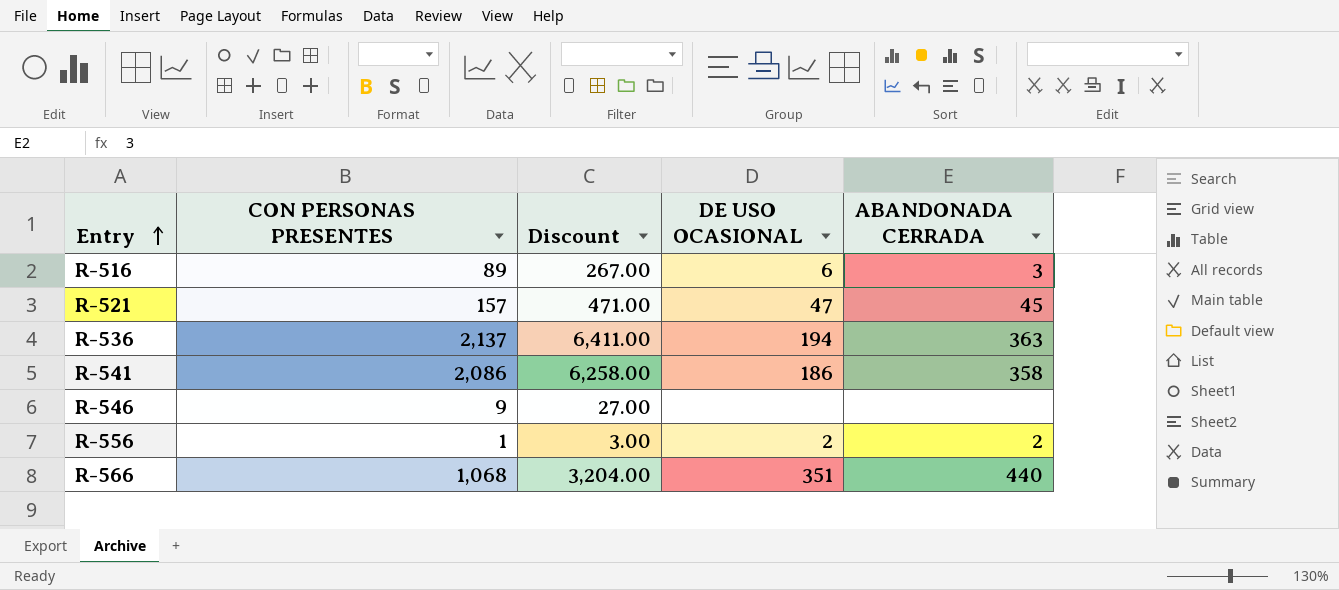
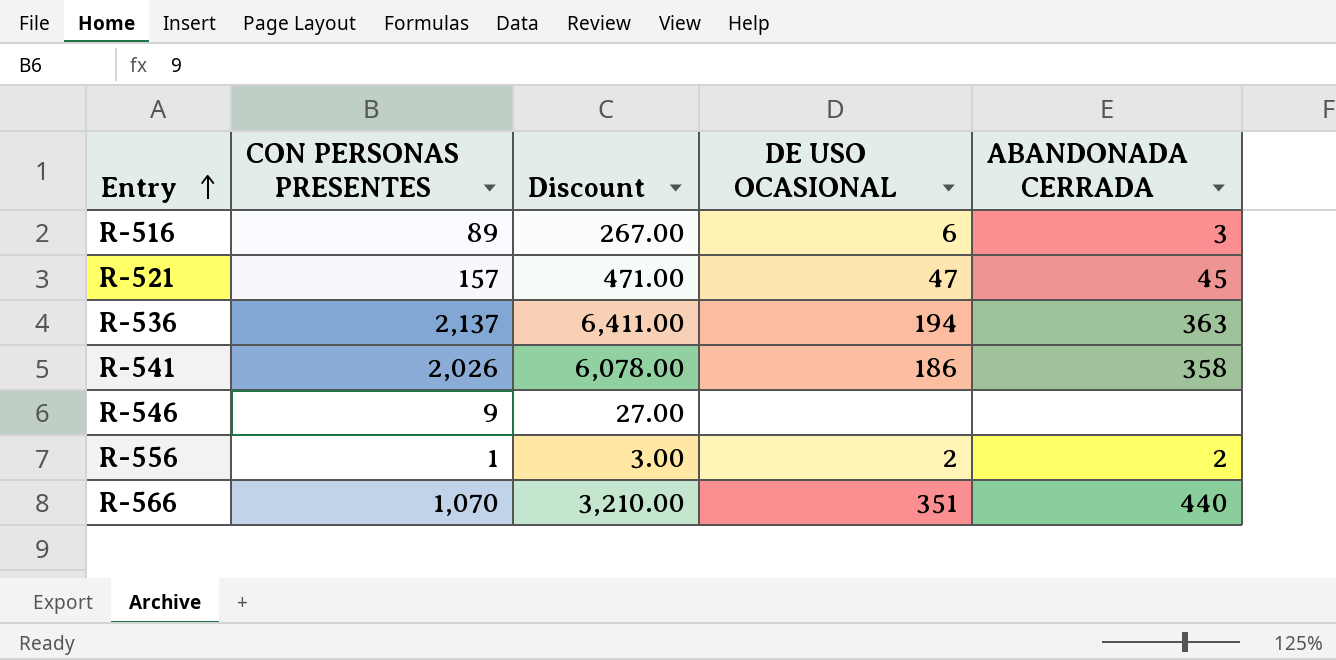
R-541 | CON PERSONAS PRESENTES: 2,086 -> 2,026
R-541 | Discount: 6,258.00 -> 6,078.00
R-566 | CON PERSONAS PRESENTES: 1,068 -> 1,070
R-566 | Discount: 3,204.00 -> 3,210.00

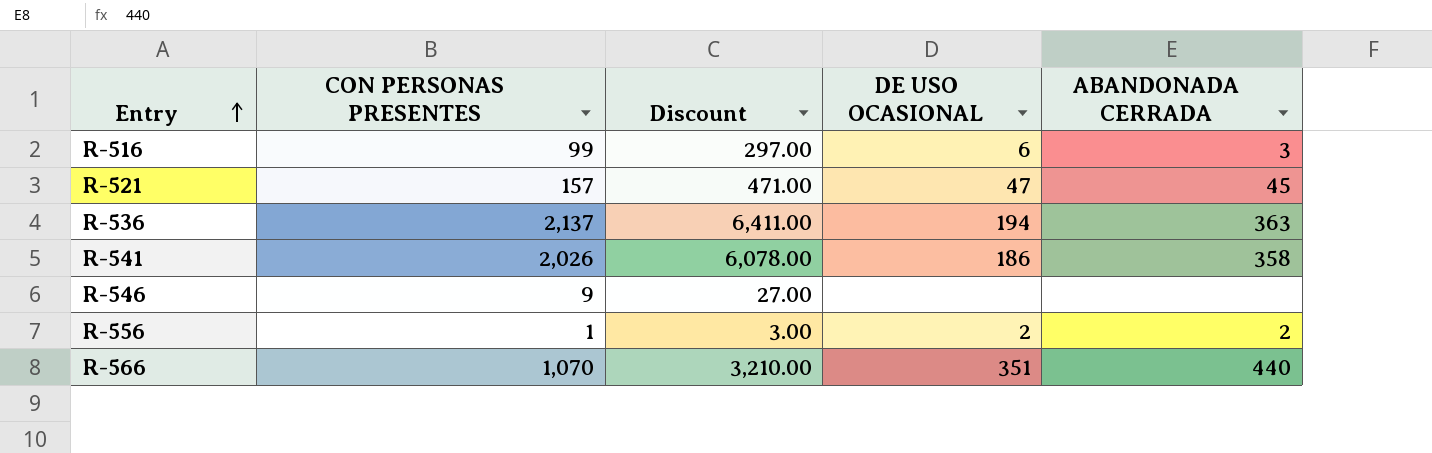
R-516 | CON PERSONAS PRESENTES: 89 -> 99
R-516 | Discount: 267.00 -> 297.00

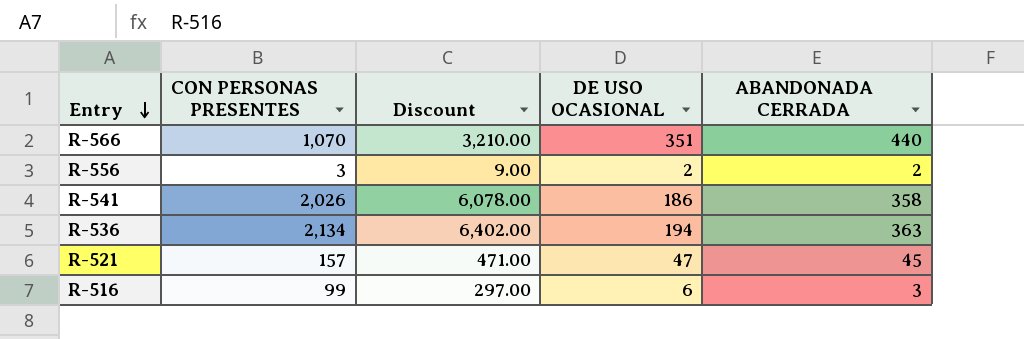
row order: Entry ascending -> Entry descending
row R-546: 9 | 27.00 | none | none -> none
R-556 | CON PERSONAS PRESENTES: 1 -> 3
R-556 | Discount: 3.00 -> 9.00
R-536 | CON PERSONAS PRESENTES: 2,137 -> 2,134
R-536 | Discount: 6,411.00 -> 6,402.00

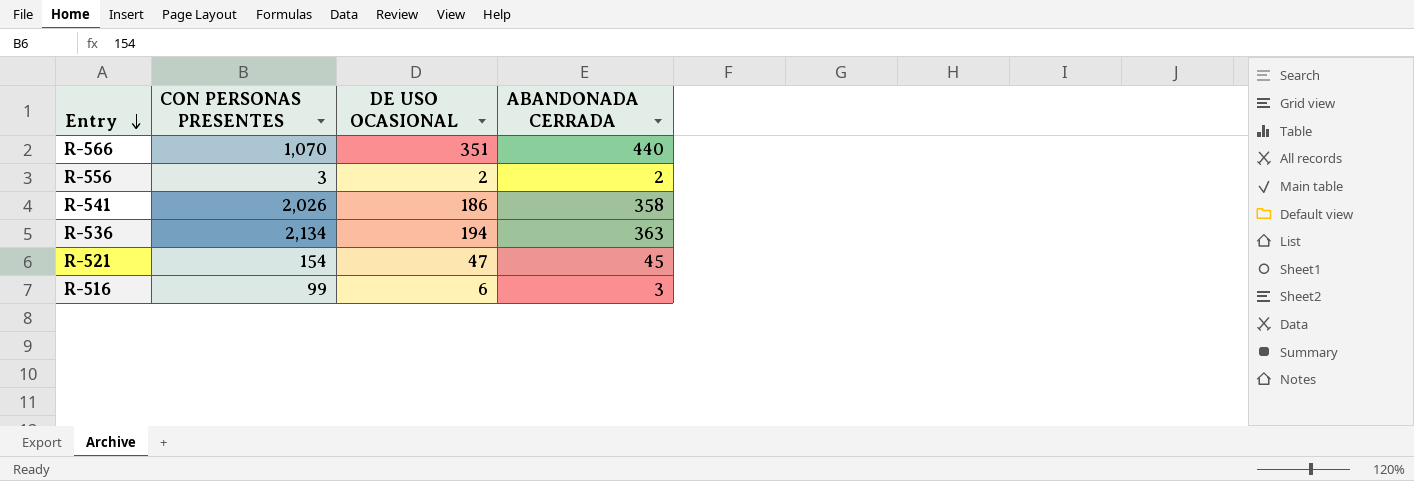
column Discount | formula: [CON PERSONAS PRESENTES] * 3 -> none
R-521 | CON PERSONAS PRESENTES: 157 -> 154

